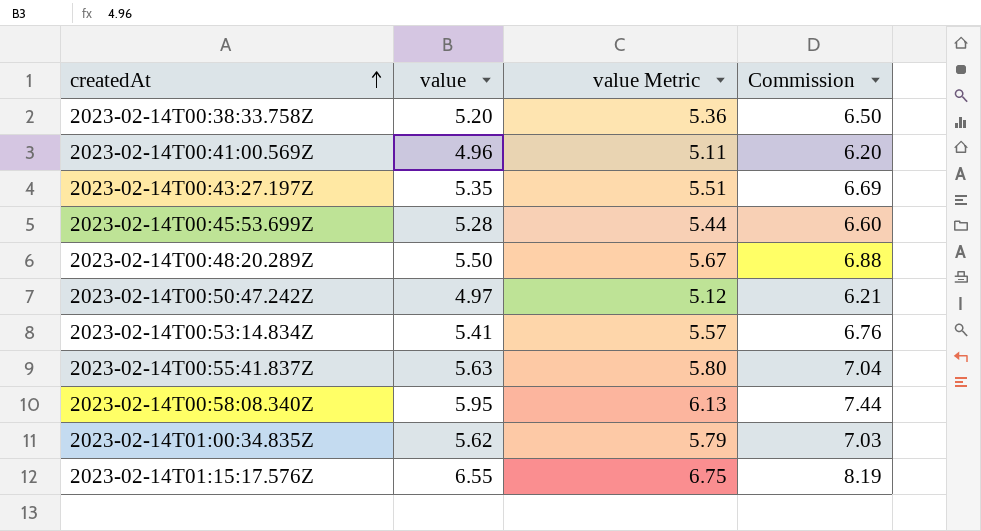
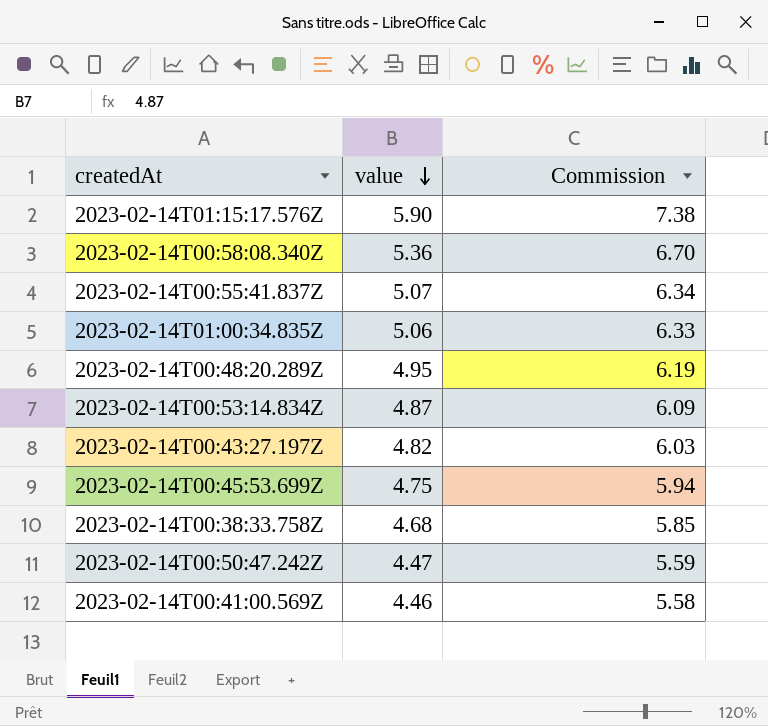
row order: createdAt ascending -> value descending
column value Metric | formula: [value] * 1.03 -> none
2023-02-14T01:15:17.576Z | value: 6.55 -> 5.90
2023-02-14T01:15:17.576Z | Commission: 8.19 -> 7.38
2023-02-14T00:58:08.340Z | value: 5.95 -> 5.36
2023-02-14T00:58:08.340Z | Commission: 7.44 -> 6.70
2023-02-14T00:55:41.837Z | value: 5.63 -> 5.07
2023-02-14T00:55:41.837Z | Commission: 7.04 -> 6.34
2023-02-14T01:00:34.835Z | value: 5.62 -> 5.06
2023-02-14T01:00:34.835Z | Commission: 7.03 -> 6.33
2023-02-14T00:48:20.289Z | value: 5.50 -> 4.95
2023-02-14T00:48:20.289Z | Commission: 6.88 -> 6.19
2023-02-14T00:53:14.834Z | value: 5.41 -> 4.87
2023-02-14T00:53:14.834Z | Commission: 6.76 -> 6.09
2023-02-14T00:43:27.197Z | value: 5.35 -> 4.82
2023-02-14T00:43:27.197Z | Commission: 6.69 -> 6.03
2023-02-14T00:45:53.699Z | value: 5.28 -> 4.75
2023-02-14T00:45:53.699Z | Commission: 6.60 -> 5.94
2023-02-14T00:38:33.758Z | value: 5.20 -> 4.68
2023-02-14T00:38:33.758Z | Commission: 6.50 -> 5.85
2023-02-14T00:50:47.242Z | value: 4.97 -> 4.47
2023-02-14T00:50:47.242Z | Commission: 6.21 -> 5.59
2023-02-14T00:41:00.569Z | value: 4.96 -> 4.46
2023-02-14T00:41:00.569Z | Commission: 6.20 -> 5.58

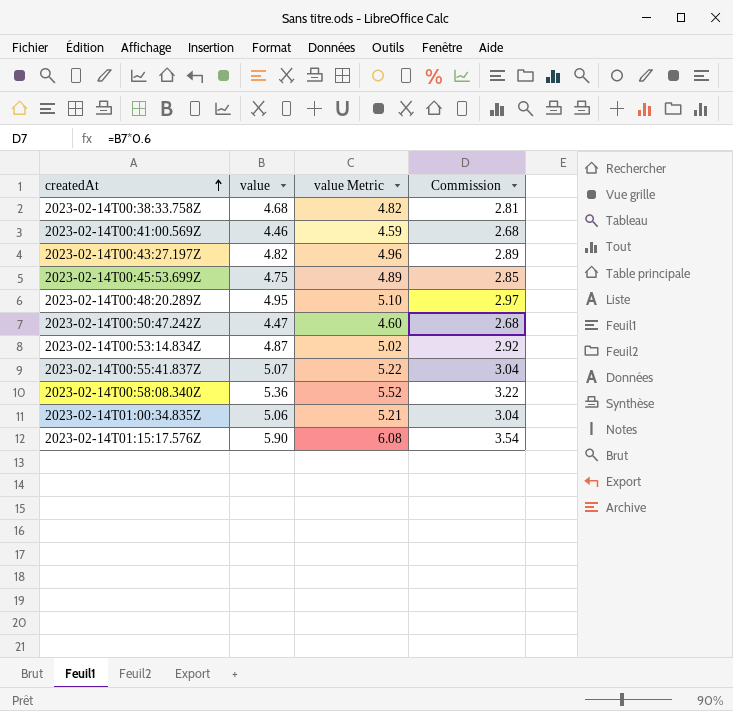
row order: value descending -> createdAt ascending
column value Metric | formula: none -> [value] * 1.03
column Commission | formula: [value] * 1.25 -> [value] * 0.6

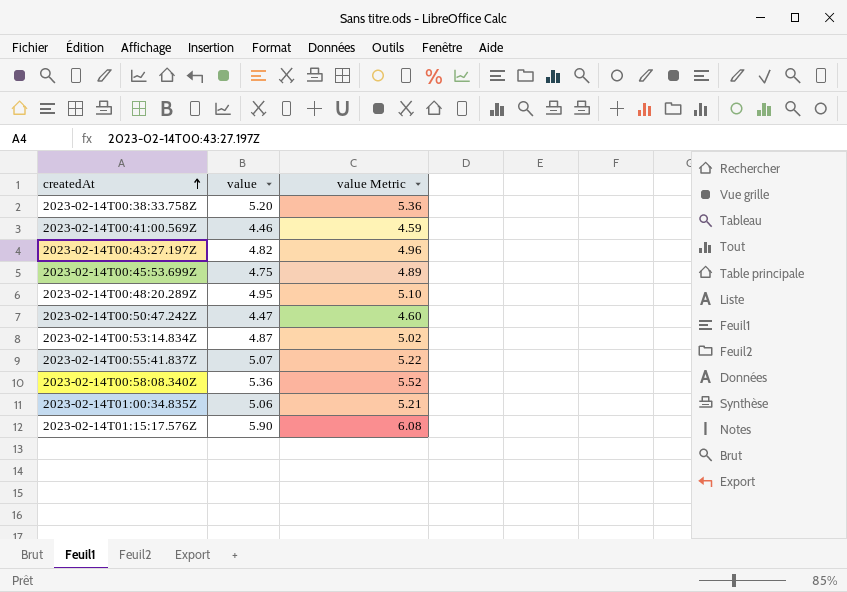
column Commission | formula: [value] * 0.6 -> none
2023-02-14T00:38:33.758Z | value: 4.68 -> 5.20
2023-02-14T00:38:33.758Z | value Metric: 4.82 -> 5.36

